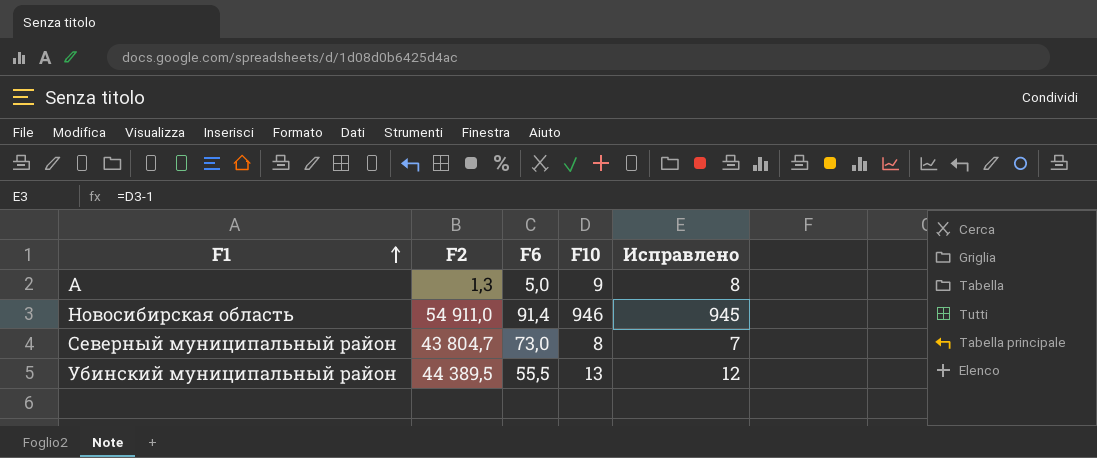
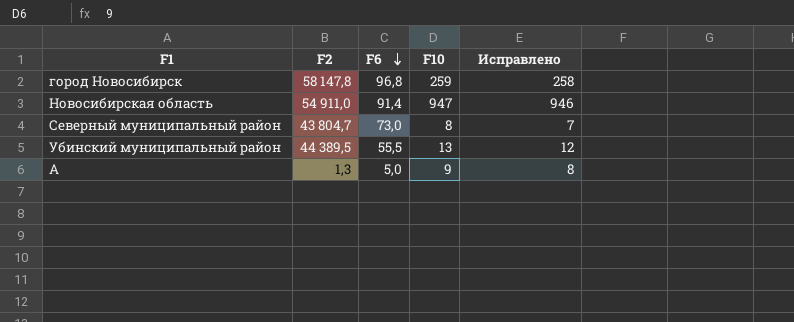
row order: F1 ascending -> F6 descending
row город Новосибирск: none -> 58 147,8 | 96,8 | 259 | 258
Новосибирская область | F10: 946 -> 947
Новосибирская область | Исправлено: 945 -> 946

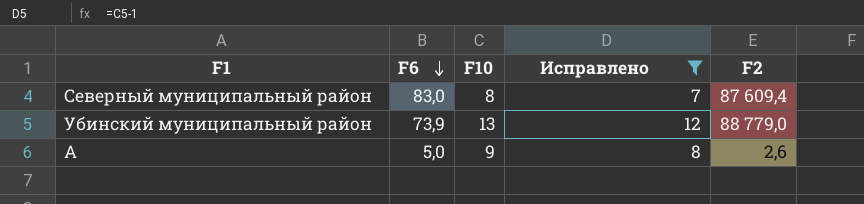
filter: none -> Исправлено <= 12
column F2 | position: 2 -> 5
Северный муниципальный район | F6: 73,0 -> 83,0
Северный муниципальный район | F2: 43 804,7 -> 87 609,4
Убинский муниципальный район | F6: 55,5 -> 73,9
Убинский муниципальный район | F2: 44 389,5 -> 88 779,0
А | F2: 1,3 -> 2,6

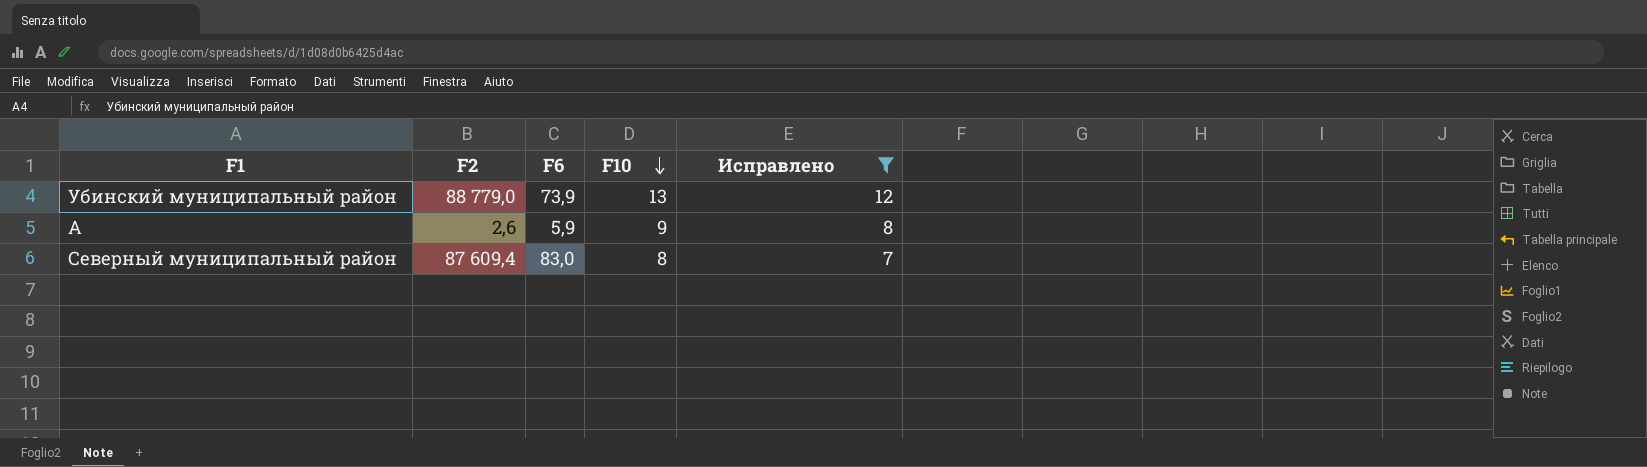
row order: F6 descending -> F10 descending
column F2 | position: 5 -> 2
А | F6: 5,0 -> 5,9

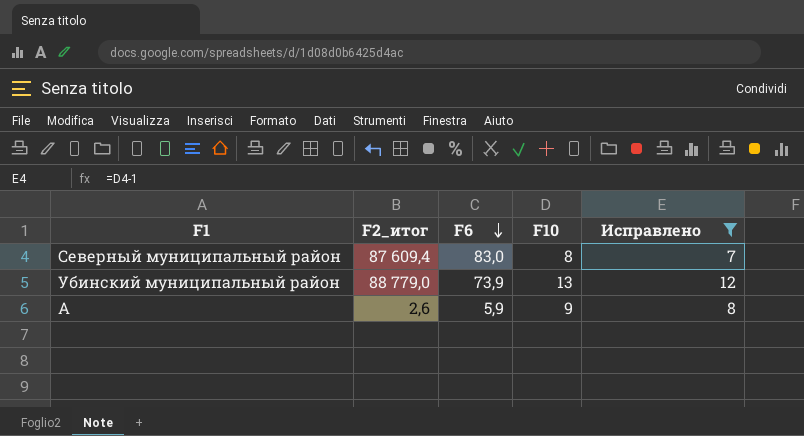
row order: F10 descending -> F6 descending
column name: F2 -> F2_итог

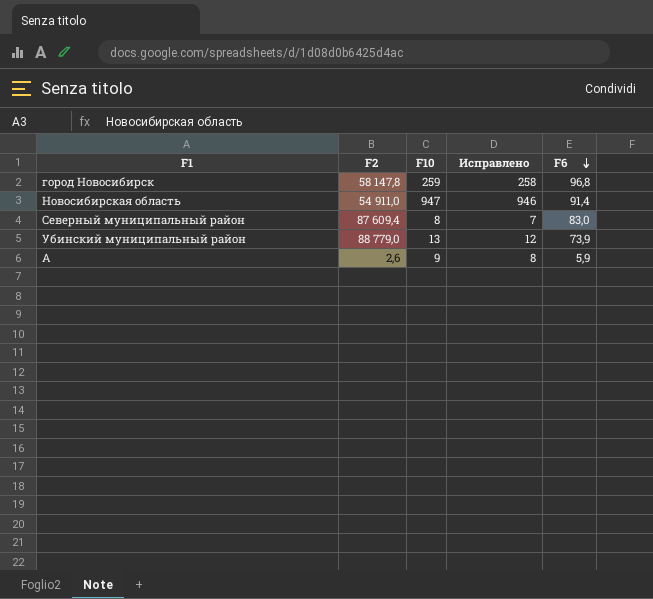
filter: Исправлено <= 12 -> none
column name: F2_итог -> F2
column F6 | position: 3 -> 5

